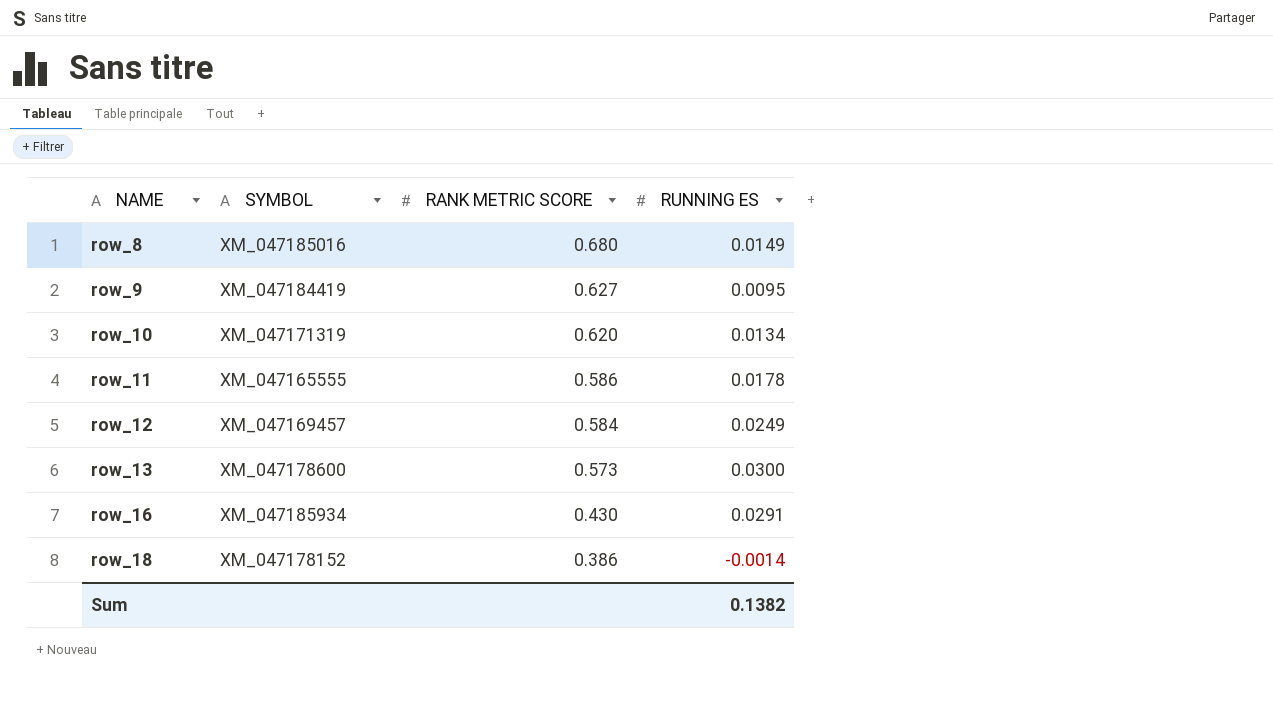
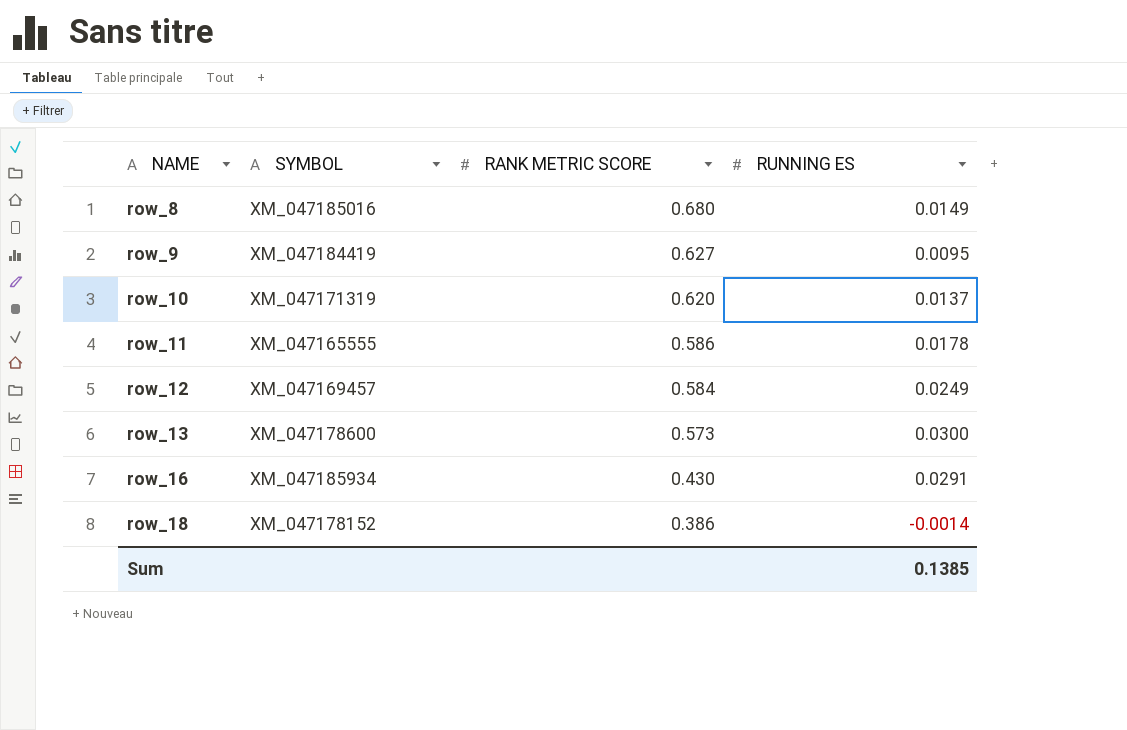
row_10 | RUNNING ES: 0.0134 -> 0.0137
Sum | RUNNING ES: 0.1382 -> 0.1385

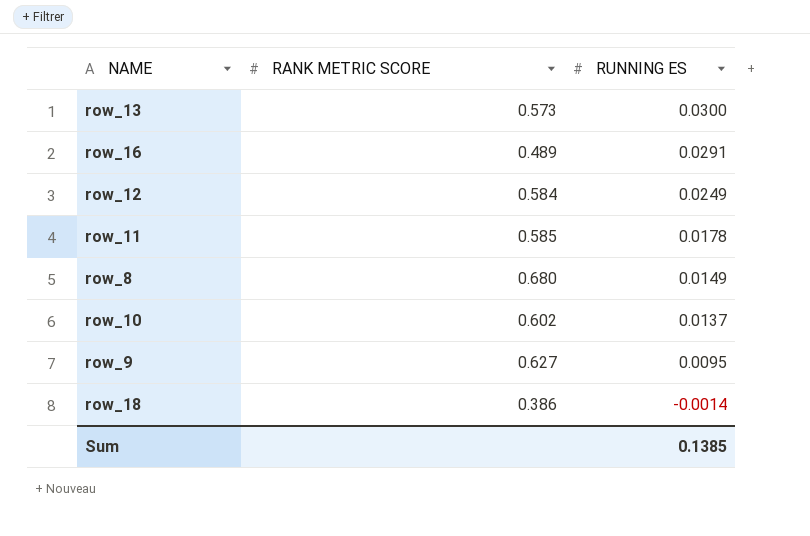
row order: NAME ascending -> RUNNING ES descending
column SYMBOL | position: 2 -> none
row_16 | RANK METRIC SCORE: 0.430 -> 0.489
row_11 | RANK METRIC SCORE: 0.586 -> 0.585
row_10 | RANK METRIC SCORE: 0.620 -> 0.602

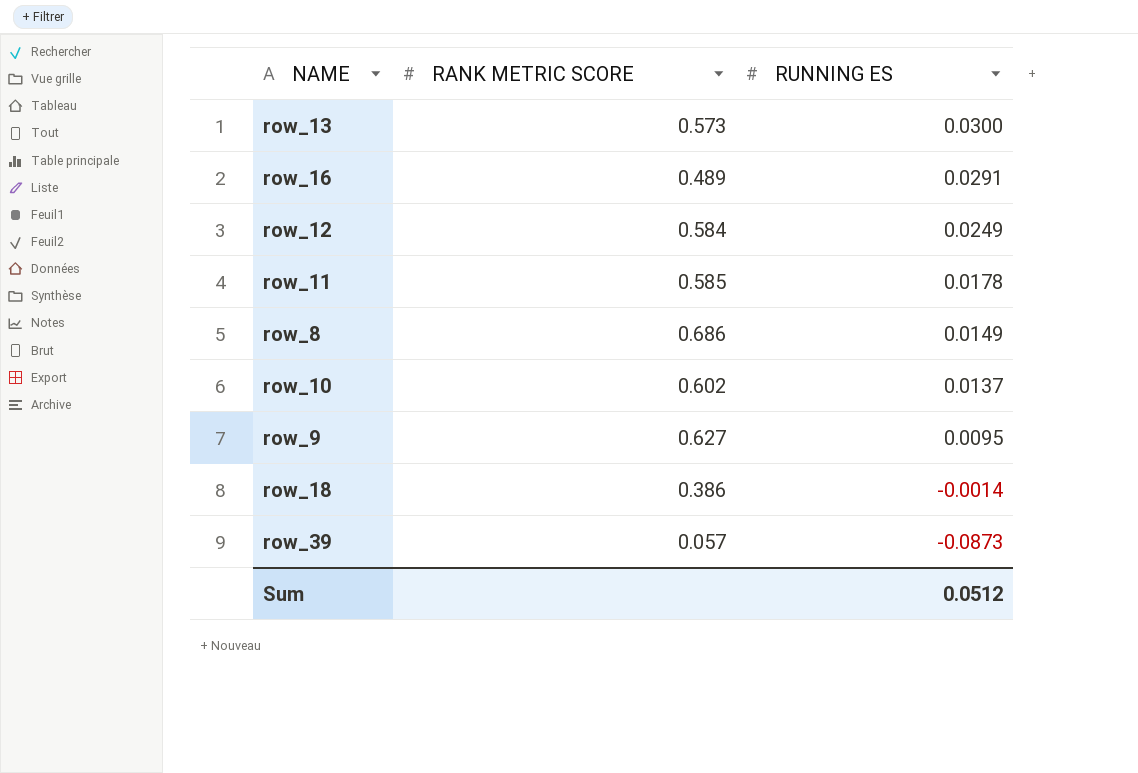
row_8 | RANK METRIC SCORE: 0.680 -> 0.686
row row_39: none -> 0.057 | -0.0873
Sum | RUNNING ES: 0.1385 -> 0.0512

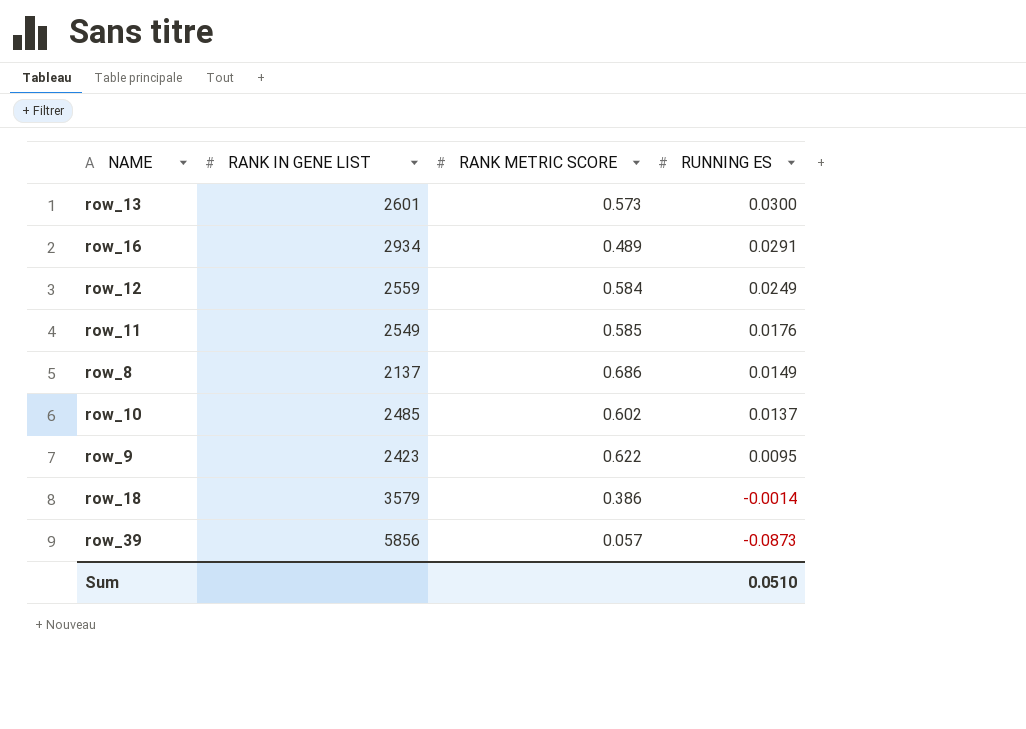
column RANK IN GENE LIST | position: none -> 2
row_11 | RUNNING ES: 0.0178 -> 0.0176
row_9 | RANK METRIC SCORE: 0.627 -> 0.622
Sum | RUNNING ES: 0.0512 -> 0.0510

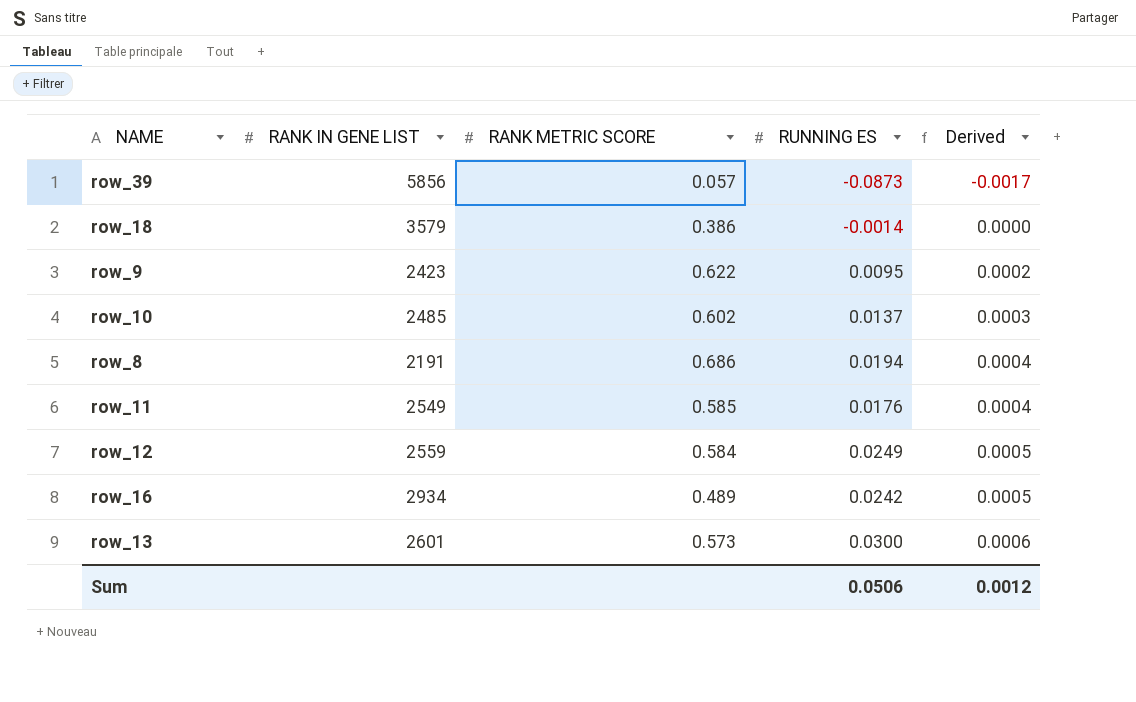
row order: RUNNING ES descending -> Derived ascending
column Derived | formula: none -> [RUNNING ES] * 0.02
row_8 | RANK IN GENE LIST: 2137 -> 2191
row_8 | RUNNING ES: 0.0149 -> 0.0194
row_16 | RUNNING ES: 0.0291 -> 0.0242
Sum | RUNNING ES: 0.0510 -> 0.0506

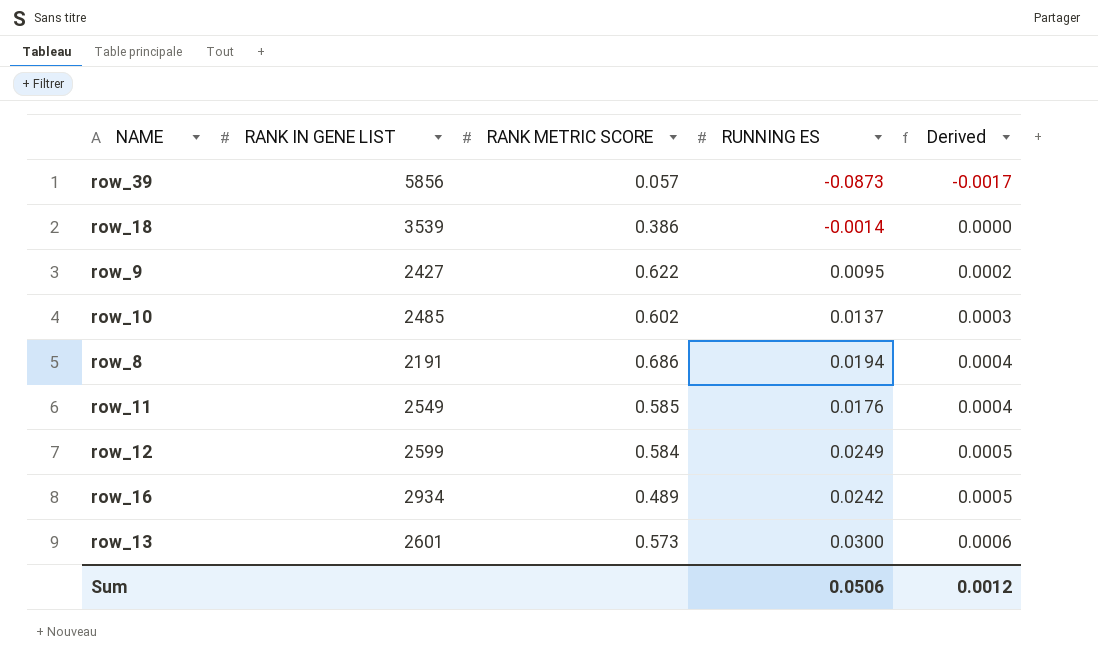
row_18 | RANK IN GENE LIST: 3579 -> 3539
row_9 | RANK IN GENE LIST: 2423 -> 2427
row_12 | RANK IN GENE LIST: 2559 -> 2599

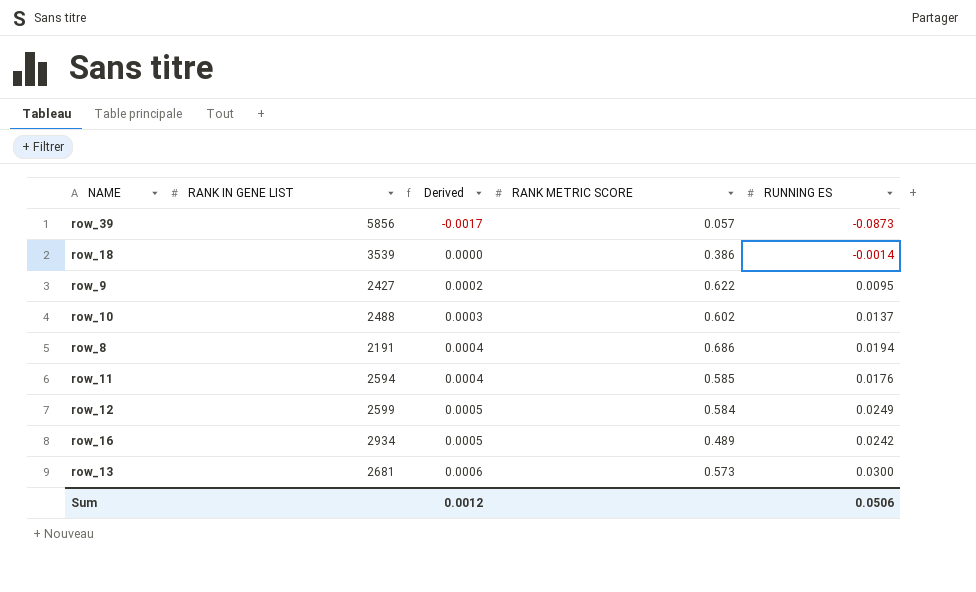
column Derived | position: 5 -> 3
row_10 | RANK IN GENE LIST: 2485 -> 2488
row_11 | RANK IN GENE LIST: 2549 -> 2594
row_13 | RANK IN GENE LIST: 2601 -> 2681

